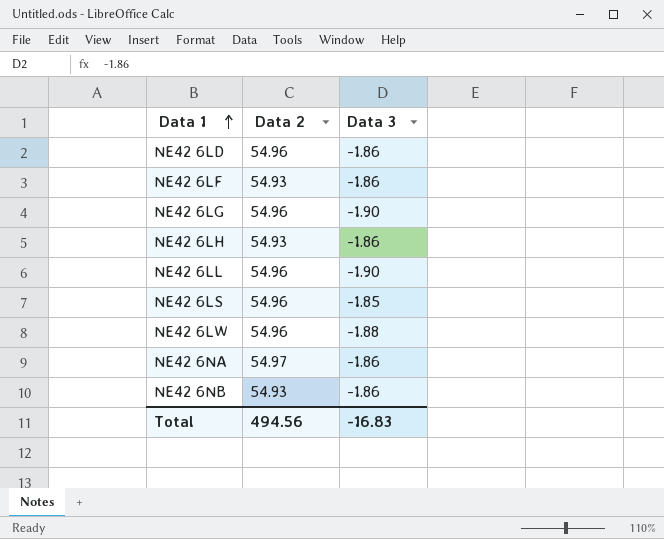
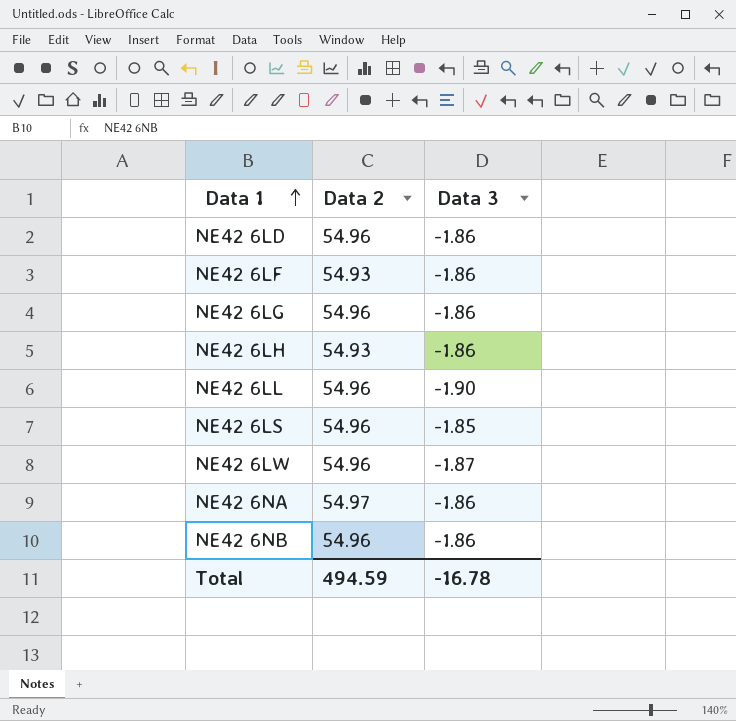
NE42 6LG | Data 3: -1.90 -> -1.86
NE42 6LW | Data 3: -1.88 -> -1.87
NE42 6NB | Data 2: 54.93 -> 54.96
Total | Data 2: 494.56 -> 494.59
Total | Data 3: -16.83 -> -16.78

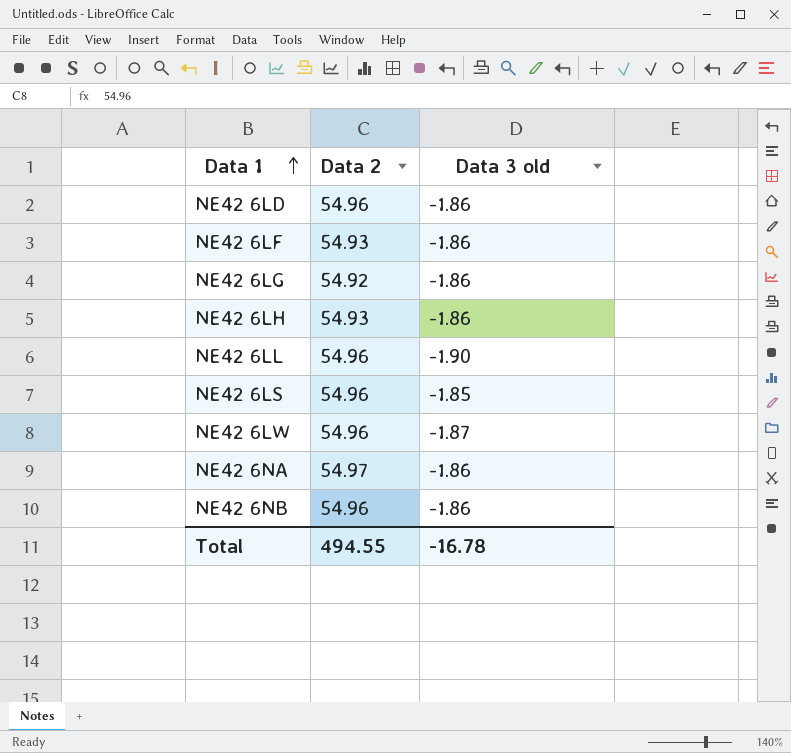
column name: Data 3 -> Data 3 old
NE42 6LG | Data 2: 54.96 -> 54.92
Total | Data 2: 494.59 -> 494.55

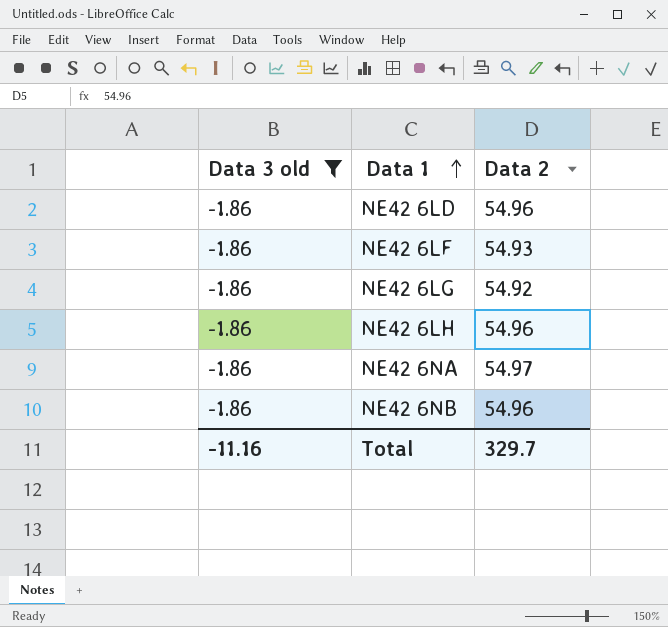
filter: none -> Data 3 old = -1.86
column Data 3 old | position: 3 -> 1
NE42 6LH | Data 2: 54.93 -> 54.96
Total | Data 3 old: -16.78 -> -11.16
Total | Data 2: 494.55 -> 329.7

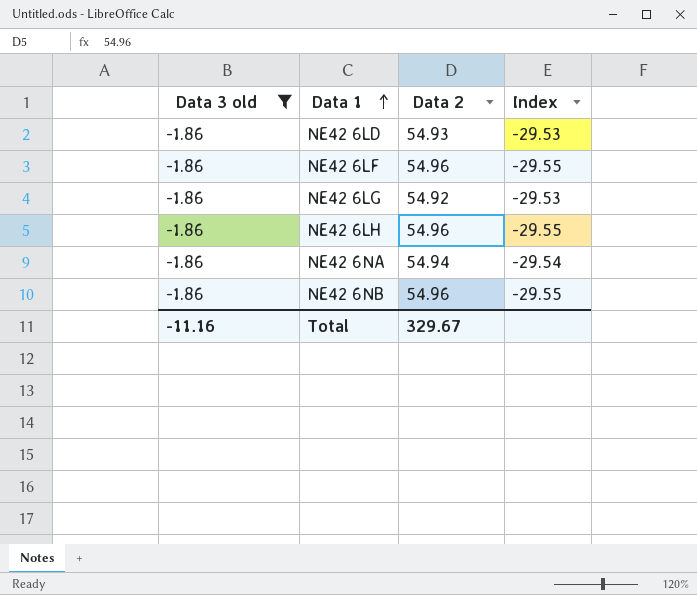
column Index | formula: none -> [Data 2] / [Data 3 old]
NE42 6LD | Data 2: 54.96 -> 54.93
NE42 6LF | Data 2: 54.93 -> 54.96
NE42 6NA | Data 2: 54.97 -> 54.94
Total | Data 2: 329.7 -> 329.67

